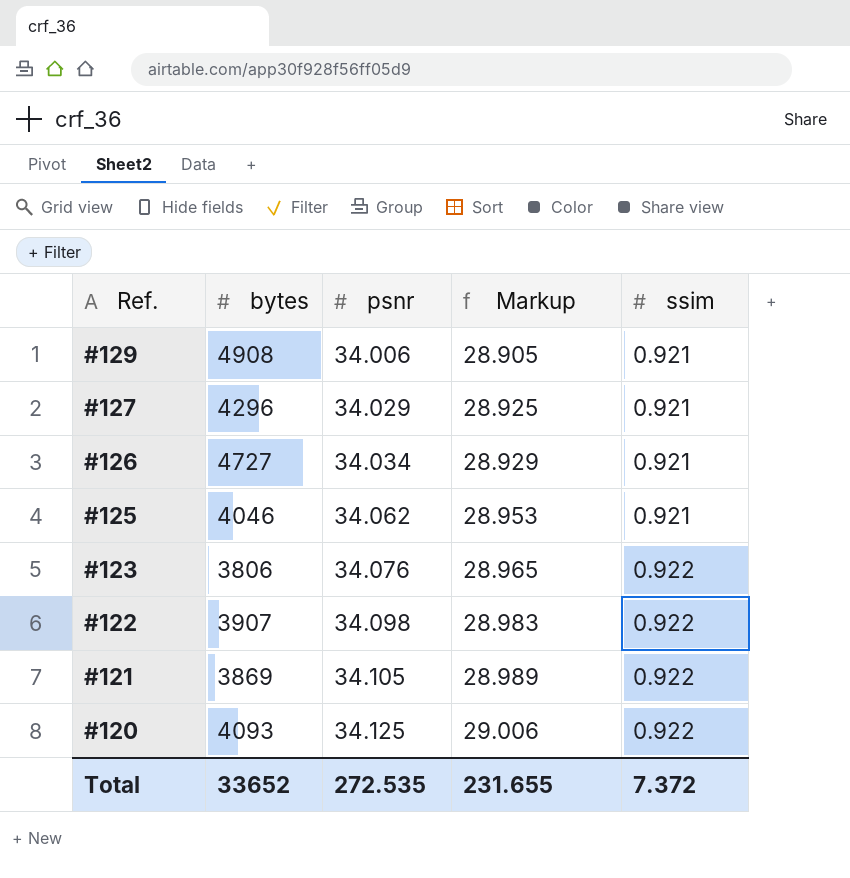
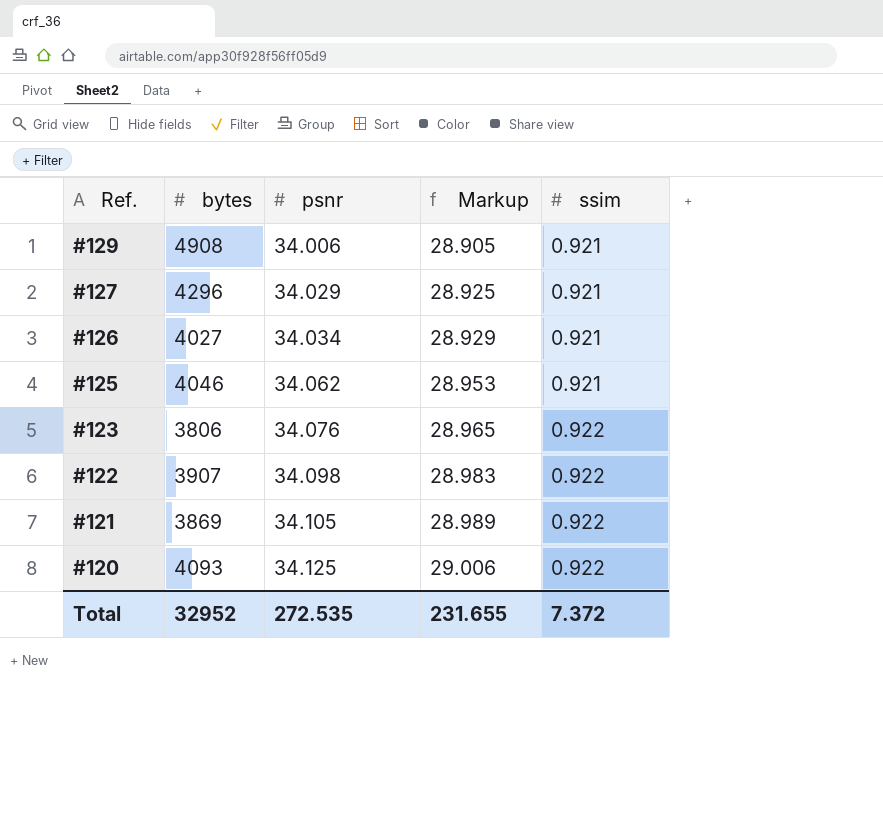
#126 | bytes: 4727 -> 4027
Total | bytes: 33652 -> 32952

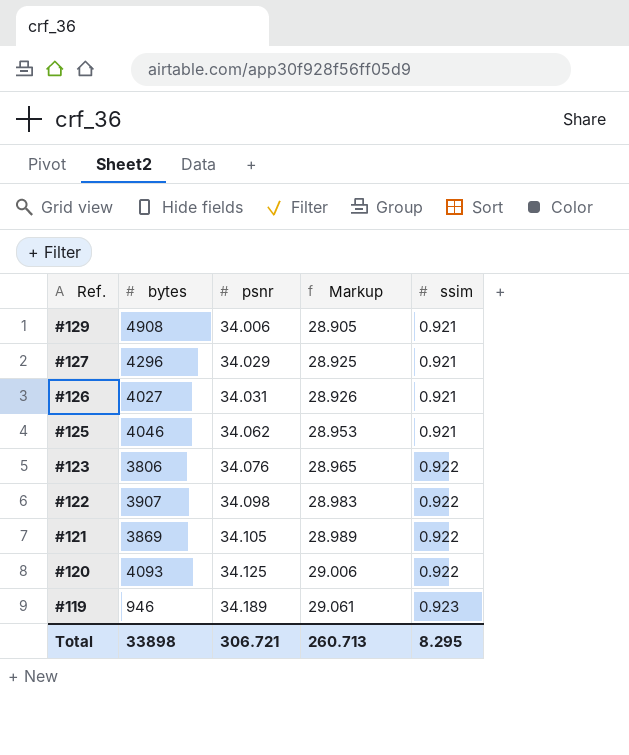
#126 | psnr: 34.034 -> 34.031
#126 | Markup: 28.929 -> 28.926
row #119: none -> 946 | 34.189 | 29.061 | 0.923
Total | bytes: 32952 -> 33898
Total | psnr: 272.535 -> 306.721
Total | Markup: 231.655 -> 260.713
Total | ssim: 7.372 -> 8.295

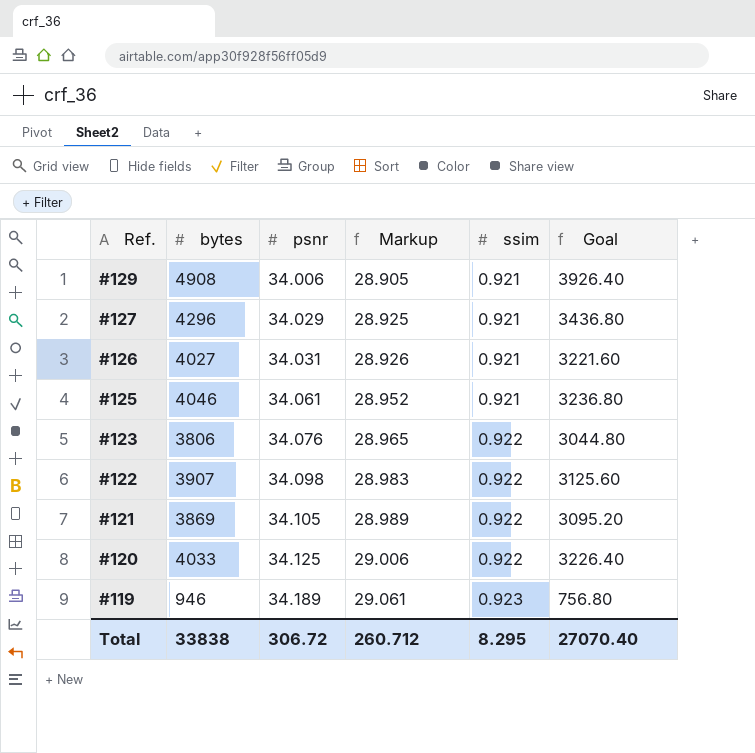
column Goal | formula: none -> [bytes] * 0.8
#125 | psnr: 34.062 -> 34.061
#125 | Markup: 28.953 -> 28.952
#120 | bytes: 4093 -> 4033
Total | bytes: 33898 -> 33838
Total | psnr: 306.721 -> 306.72
Total | Markup: 260.713 -> 260.712

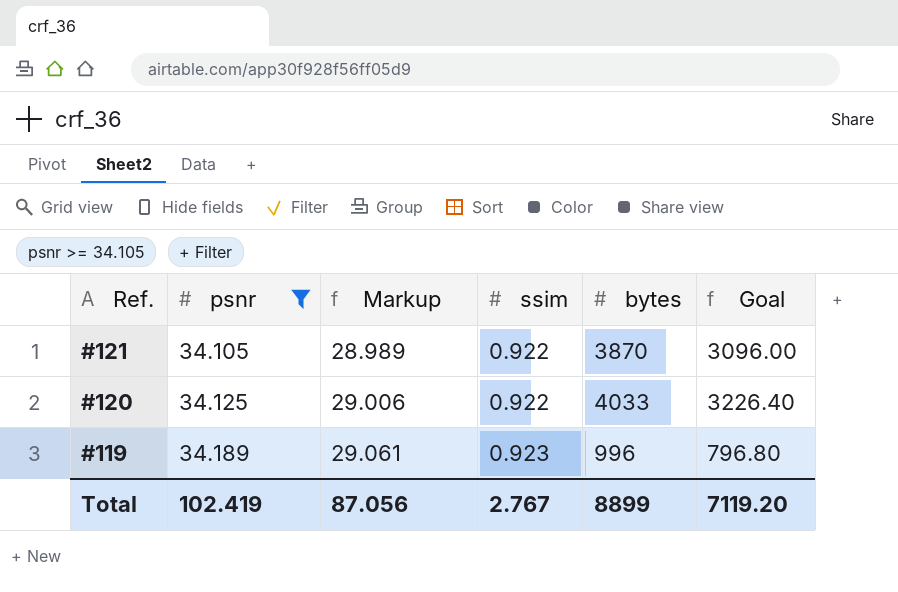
filter: none -> psnr >= 34.105
column bytes | position: 2 -> 5
#121 | bytes: 3869 -> 3870
#121 | Goal: 3095.20 -> 3096.00
#119 | bytes: 946 -> 996
#119 | Goal: 756.80 -> 796.80
Total | psnr: 306.72 -> 102.419
Total | Markup: 260.712 -> 87.056
Total | ssim: 8.295 -> 2.767
Total | bytes: 33838 -> 8899
Total | Goal: 27070.40 -> 7119.20

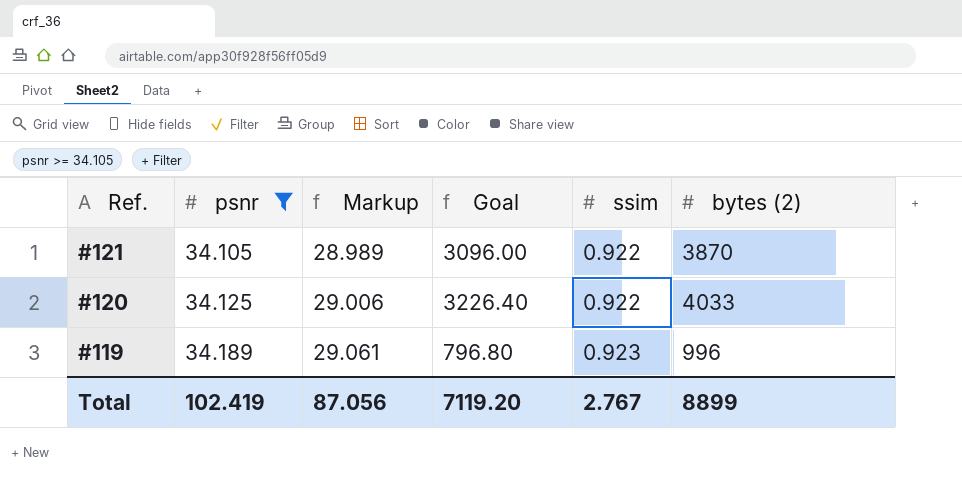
column Goal | position: 6 -> 4
column name: bytes -> bytes (2)

